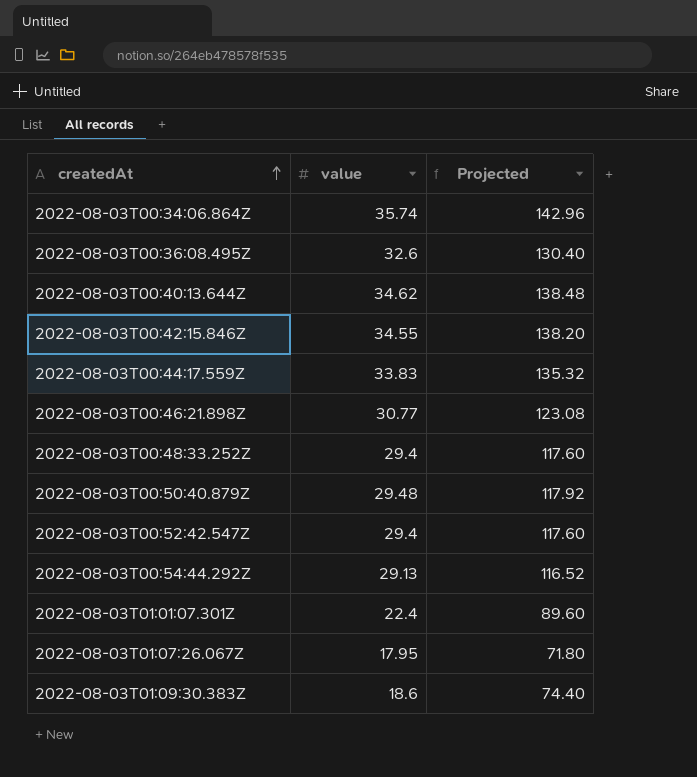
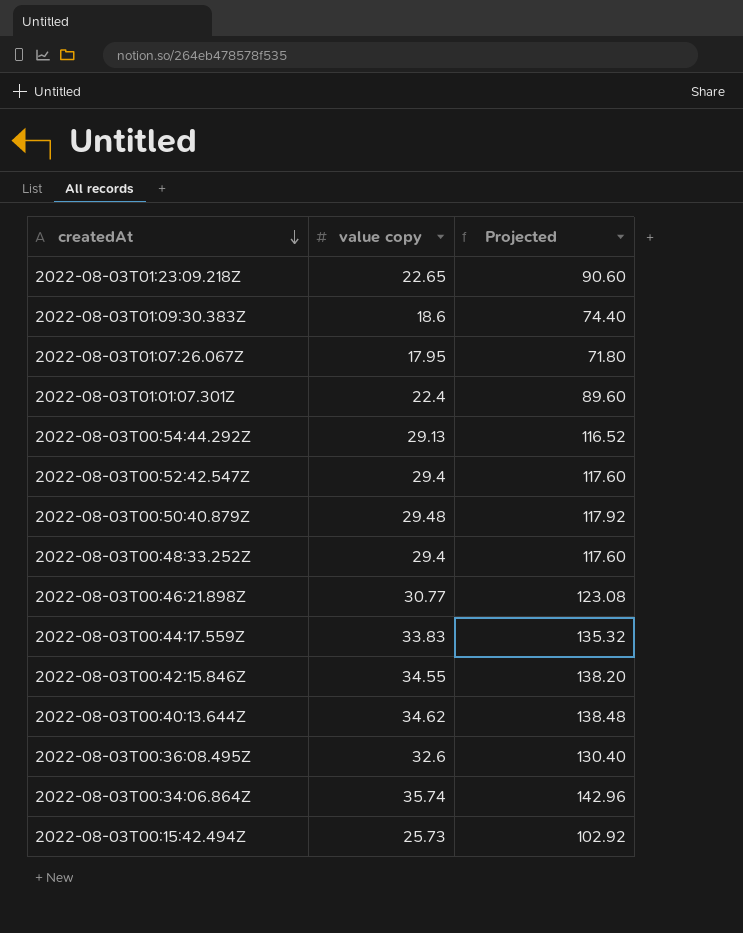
row order: createdAt ascending -> createdAt descending
column name: value -> value copy
row 2022-08-03T01:23:09.218Z: none -> 22.65 | 90.60
row 2022-08-03T00:15:42.494Z: none -> 25.73 | 102.92

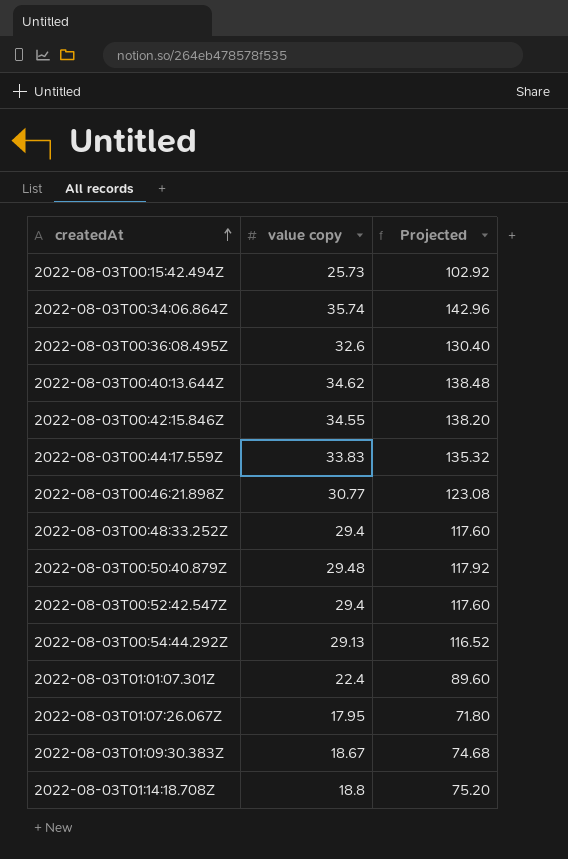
row order: createdAt descending -> createdAt ascending
row 2022-08-03T01:23:09.218Z: 22.65 | 90.60 -> none
2022-08-03T01:09:30.383Z | value copy: 18.6 -> 18.67
2022-08-03T01:09:30.383Z | Projected: 74.40 -> 74.68
row 2022-08-03T01:14:18.708Z: none -> 18.8 | 75.20

